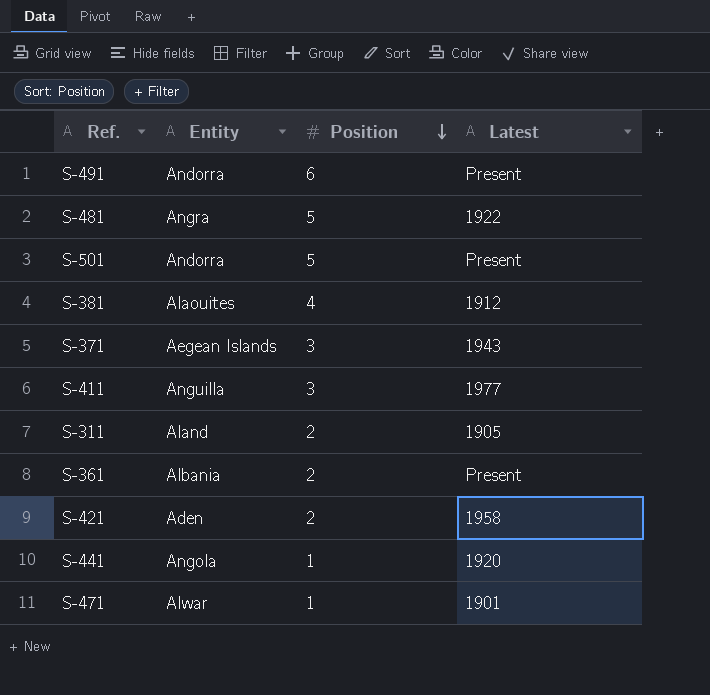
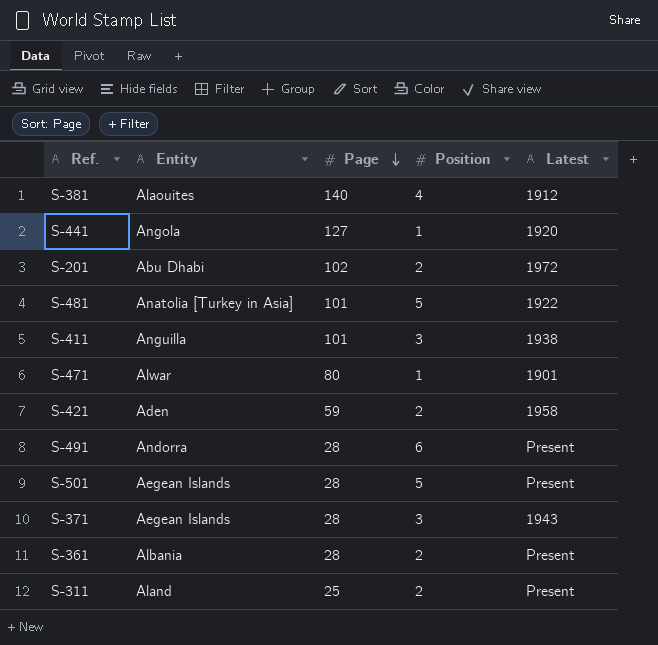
row order: Position descending -> Page descending
column Page | position: none -> 3
row S-201: none -> Abu Dhabi | 102 | 2 | 1972
S-481 | Entity: Angra -> Anatolia [Turkey in Asia]
S-411 | Latest: 1977 -> 1938
S-501 | Entity: Andorra -> Aegean Islands
S-311 | Latest: 1905 -> Present

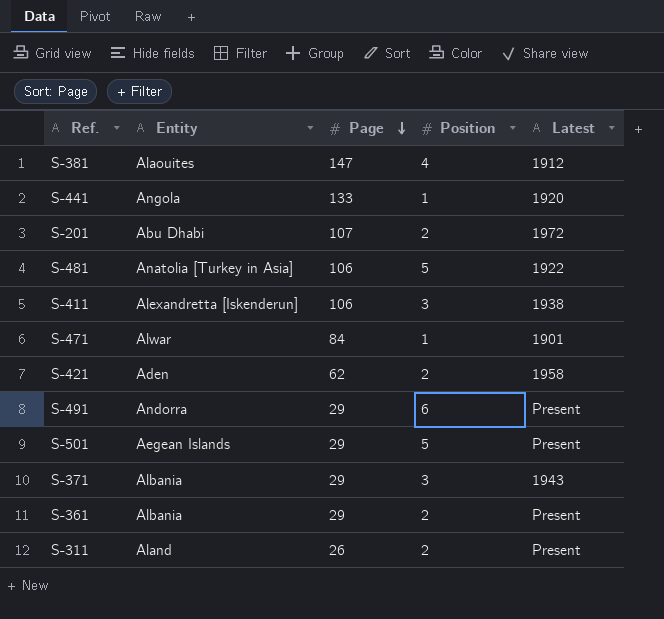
S-381 | Page: 140 -> 147
S-441 | Page: 127 -> 133
S-201 | Page: 102 -> 107
S-481 | Page: 101 -> 106
S-411 | Entity: Anguilla -> Alexandretta [Iskenderun]
S-411 | Page: 101 -> 106
S-471 | Page: 80 -> 84
S-421 | Page: 59 -> 62
S-491 | Page: 28 -> 29
S-501 | Page: 28 -> 29
S-371 | Entity: Aegean Islands -> Albania
S-371 | Page: 28 -> 29
S-361 | Page: 28 -> 29
S-311 | Page: 25 -> 26

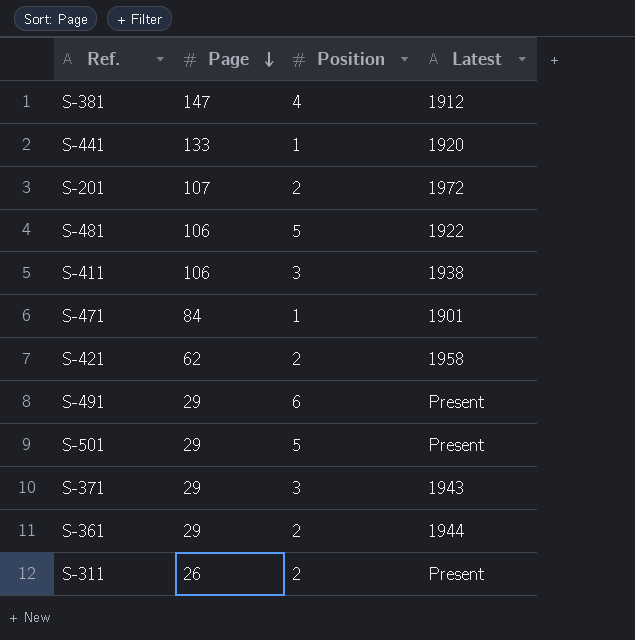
column Entity | position: 2 -> none
S-361 | Latest: Present -> 1944

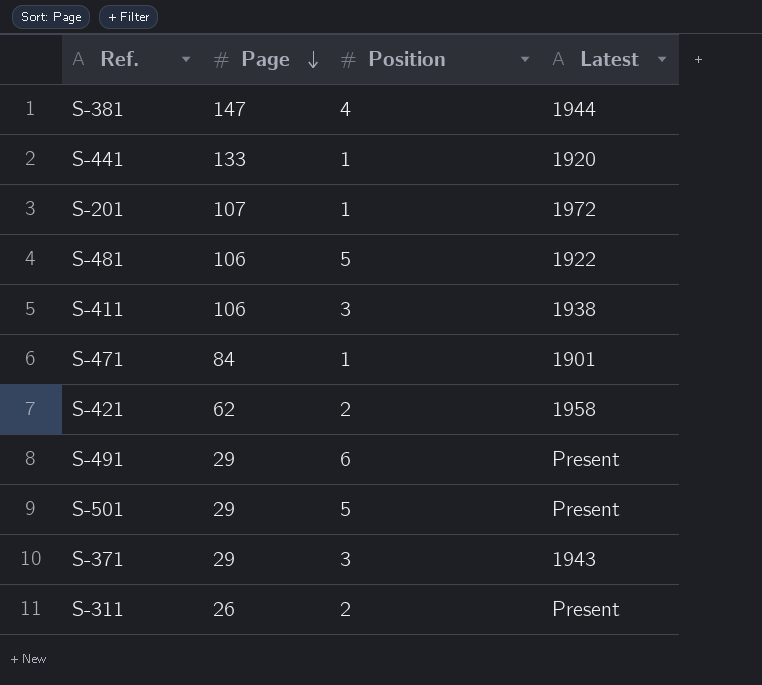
row S-361: 29 | 2 | 1944 -> none
S-381 | Latest: 1912 -> 1944
S-201 | Position: 2 -> 1

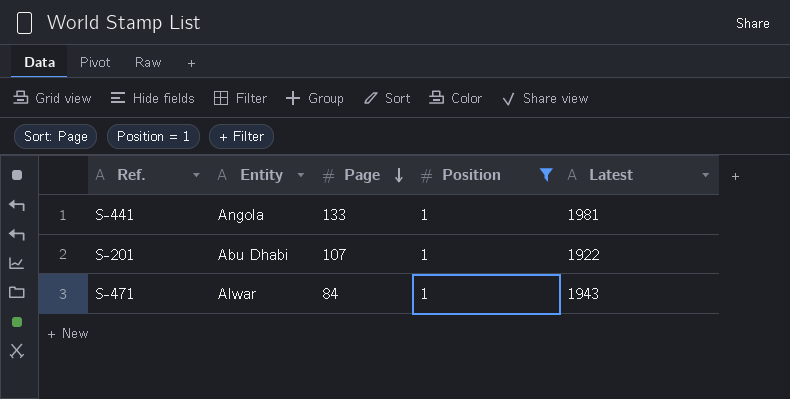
filter: none -> Position = 1
column Entity | position: none -> 2
S-441 | Latest: 1920 -> 1981
S-201 | Latest: 1972 -> 1922
S-471 | Latest: 1901 -> 1943

